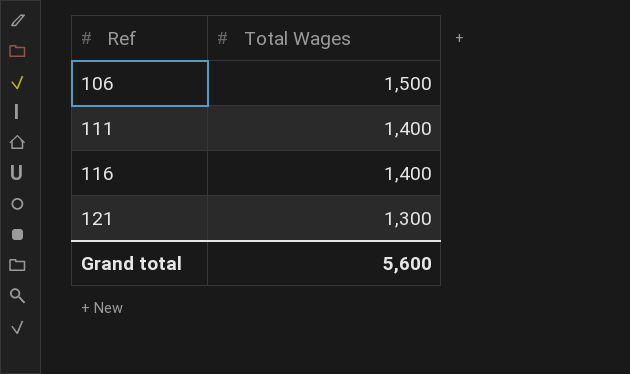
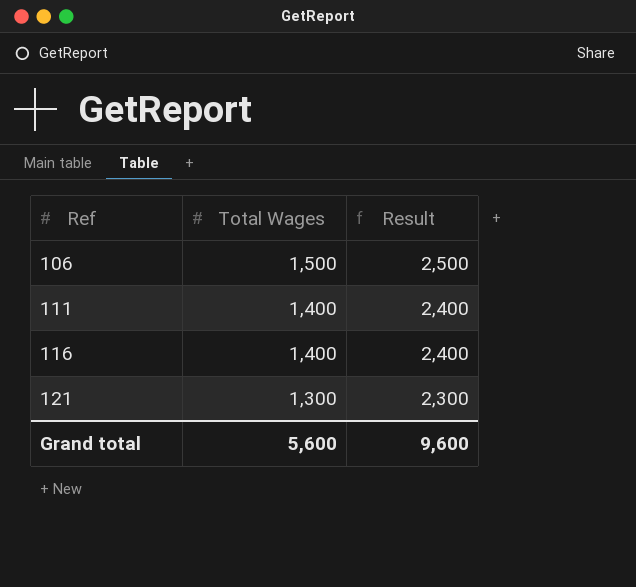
column Result | formula: none -> [Total Wages] + 1000

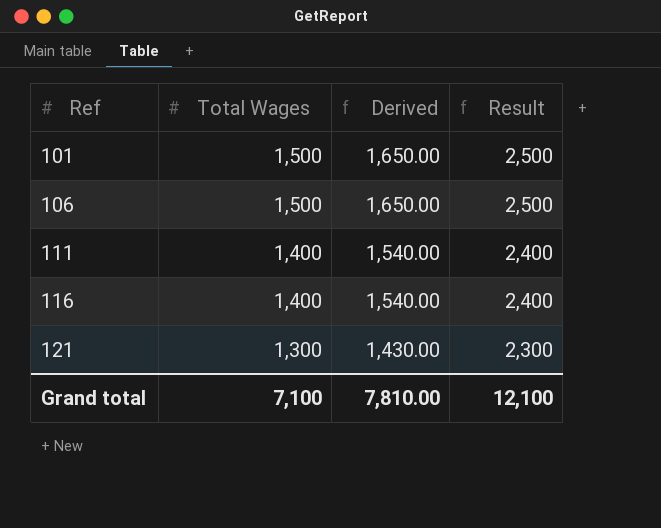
column Derived | formula: none -> [Total Wages] * 1.1
row 101: none -> 1,500 | 1,650.00 | 2,500
Grand total | Total Wages: 5,600 -> 7,100
Grand total | Result: 9,600 -> 12,100

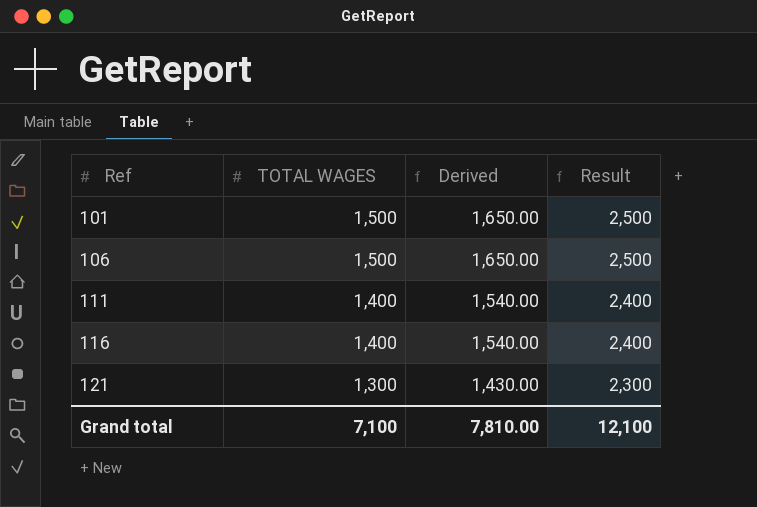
column name: Total Wages -> TOTAL WAGES

